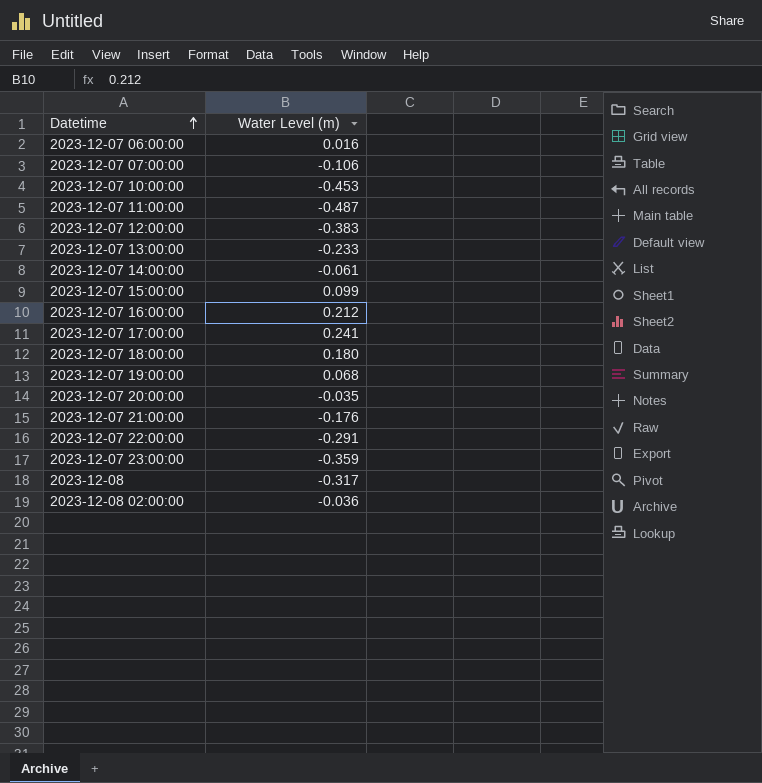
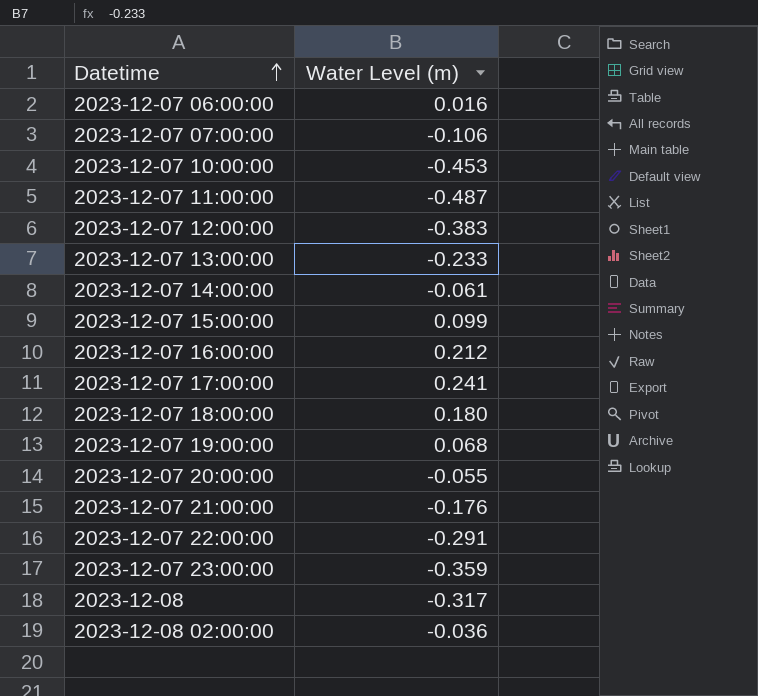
2023-12-07 20:00:00 | Water Level (m): -0.035 -> -0.055

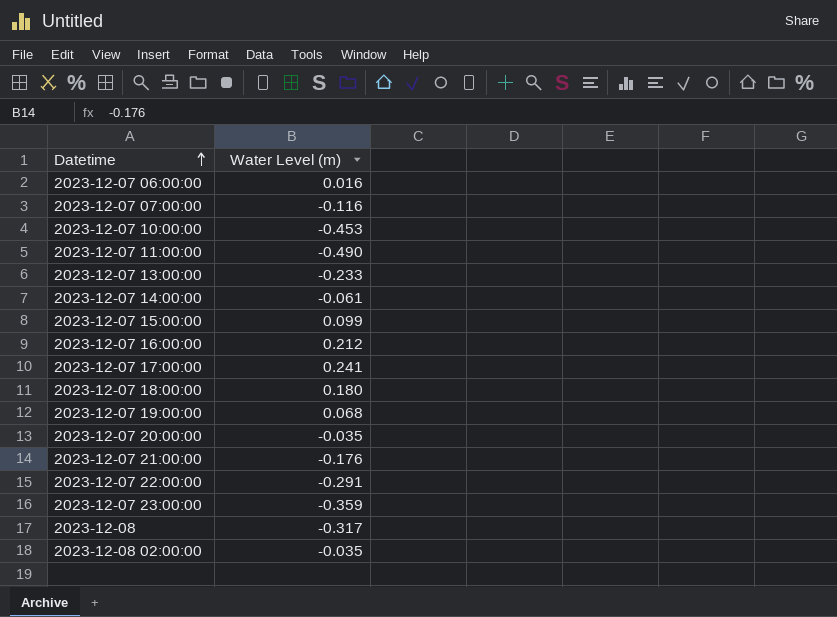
row 2023-12-07 12:00:00: -0.383 -> none
2023-12-07 07:00:00 | Water Level (m): -0.106 -> -0.116
2023-12-07 11:00:00 | Water Level (m): -0.487 -> -0.490
2023-12-07 20:00:00 | Water Level (m): -0.055 -> -0.035
2023-12-08 02:00:00 | Water Level (m): -0.036 -> -0.035

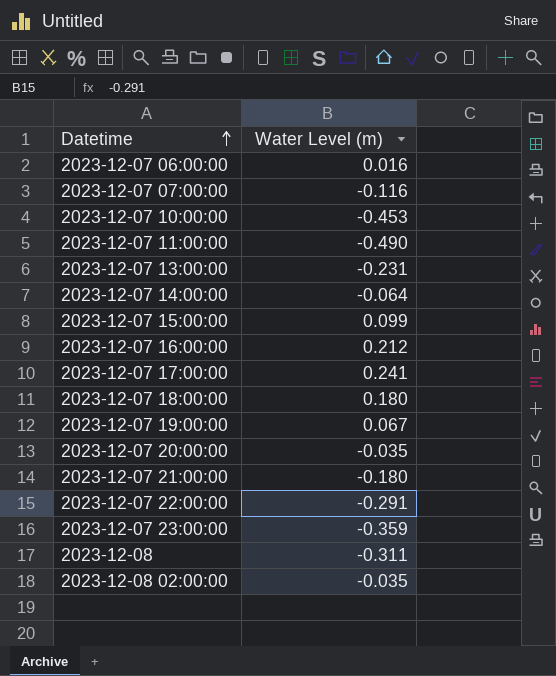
2023-12-07 13:00:00 | Water Level (m): -0.233 -> -0.231
2023-12-07 14:00:00 | Water Level (m): -0.061 -> -0.064
2023-12-07 19:00:00 | Water Level (m): 0.068 -> 0.067
2023-12-07 21:00:00 | Water Level (m): -0.176 -> -0.180
2023-12-08 | Water Level (m): -0.317 -> -0.311

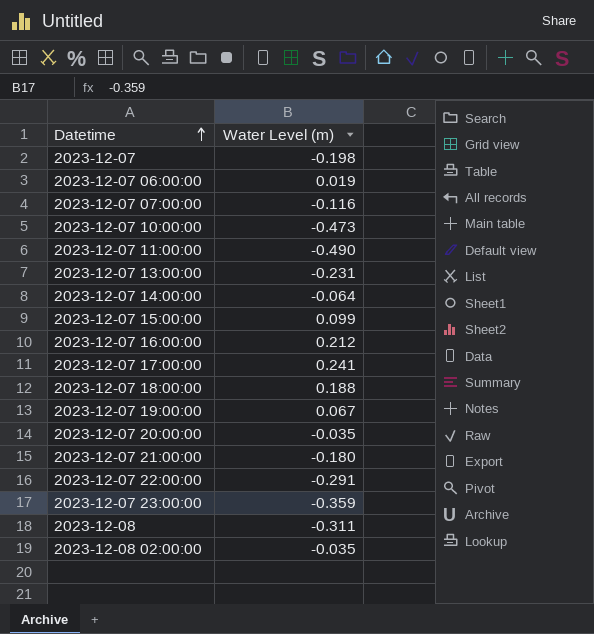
row 2023-12-07: none -> -0.198
2023-12-07 06:00:00 | Water Level (m): 0.016 -> 0.019
2023-12-07 10:00:00 | Water Level (m): -0.453 -> -0.473
2023-12-07 18:00:00 | Water Level (m): 0.180 -> 0.188

